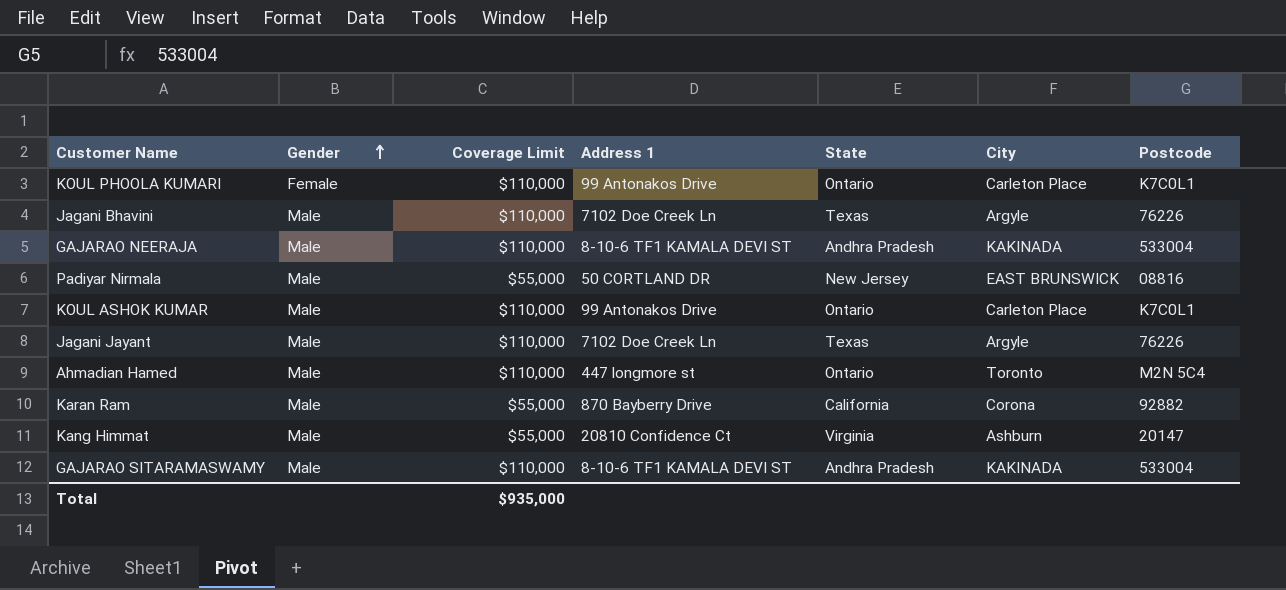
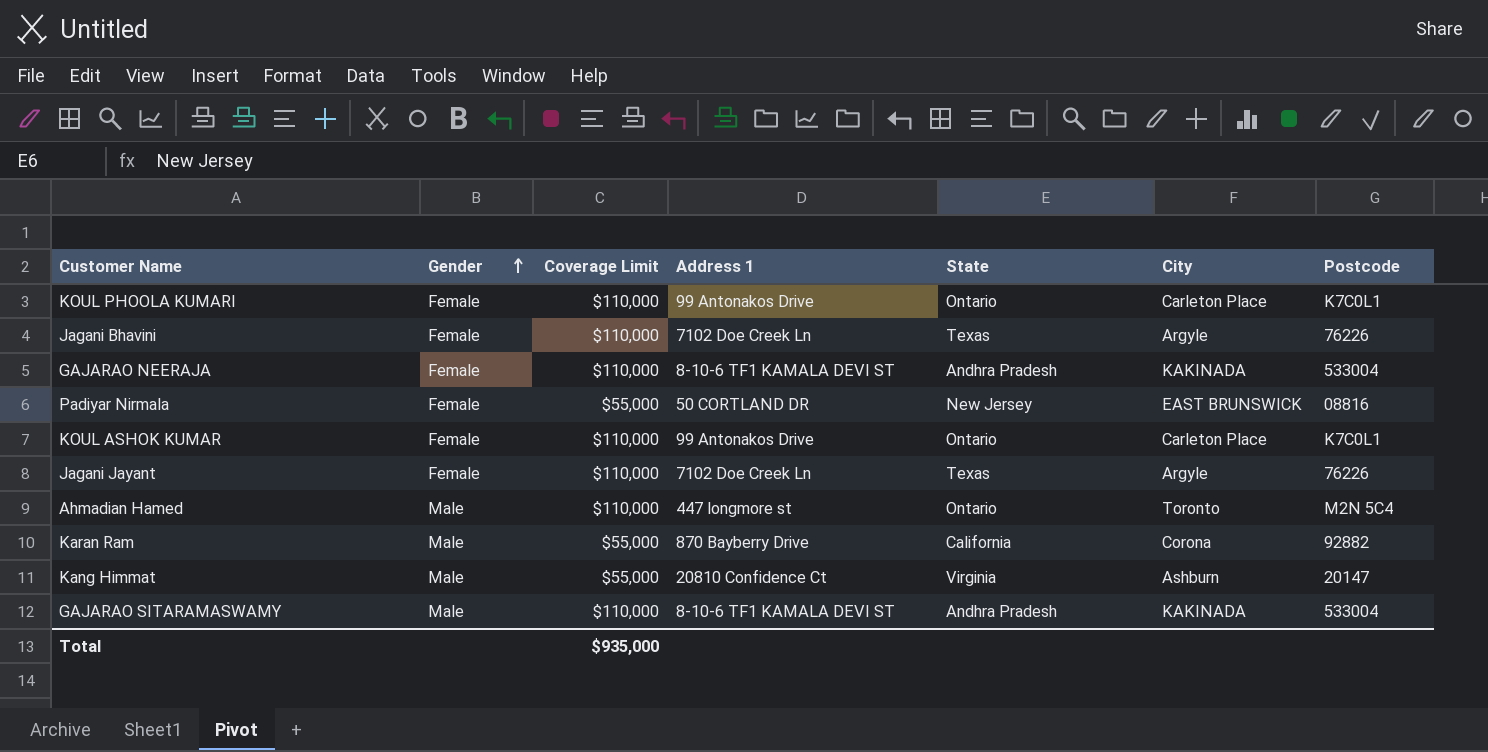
Jagani Bhavini | Gender: Male -> Female
GAJARAO NEERAJA | Gender: Male -> Female
Padiyar Nirmala | Gender: Male -> Female
KOUL ASHOK KUMAR | Gender: Male -> Female
Jagani Jayant | Gender: Male -> Female

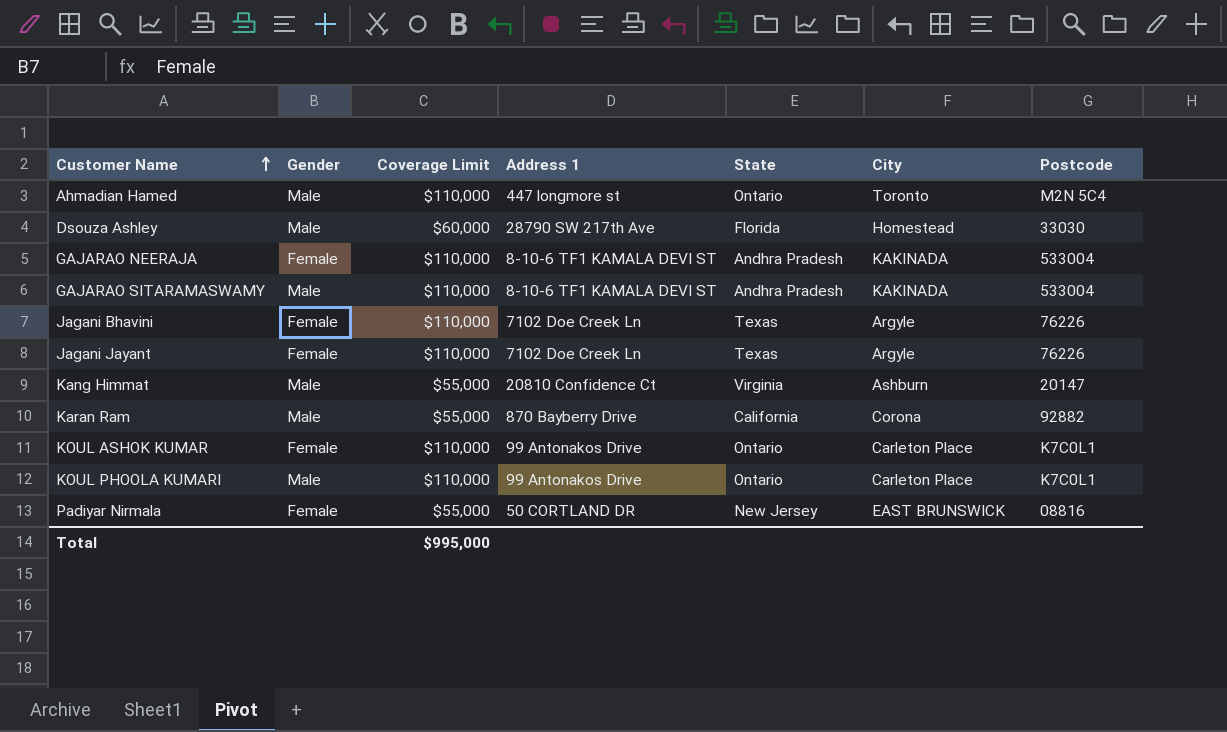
row order: Gender ascending -> Customer Name ascending
row Dsouza Ashley: none -> Male | $60,000 | 28790 SW 217th Ave | Florida | Homestead | 33030
KOUL PHOOLA KUMARI | Gender: Female -> Male
Total | Coverage Limit: $935,000 -> $995,000

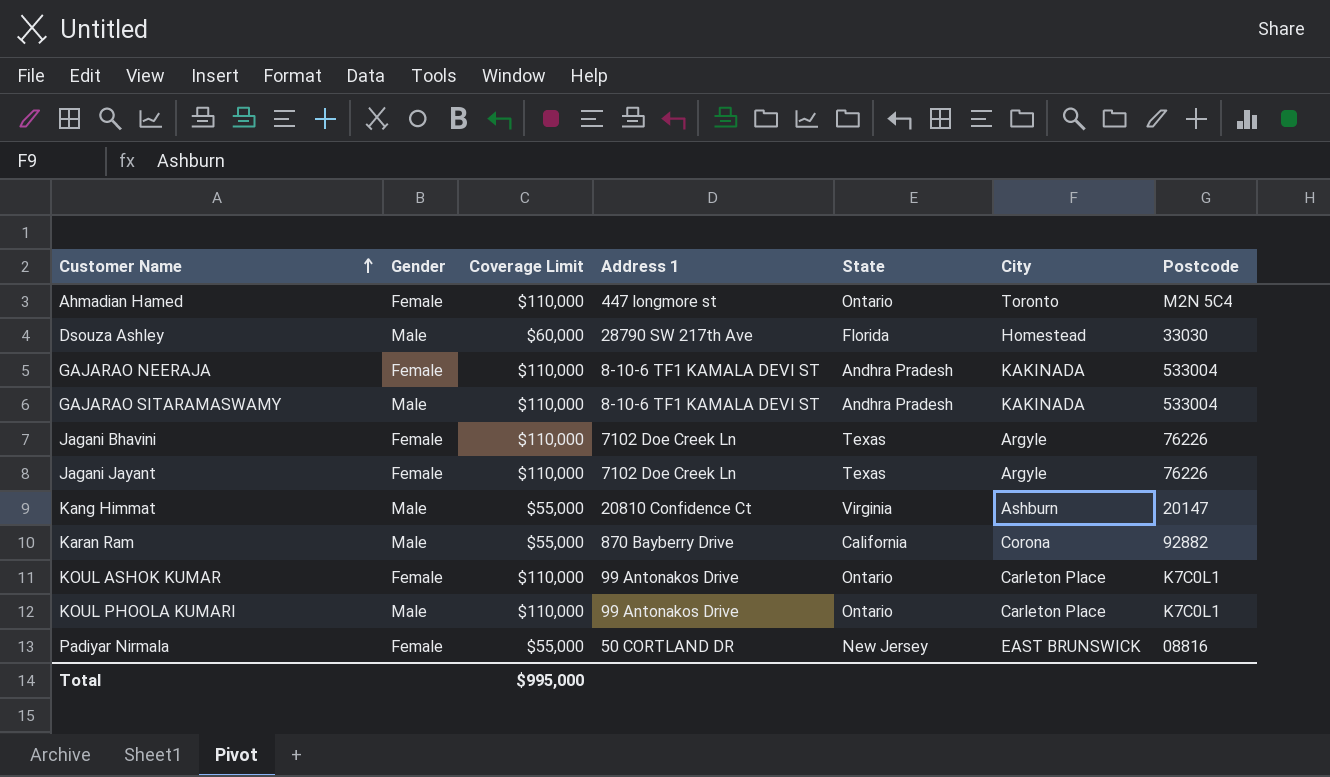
Ahmadian Hamed | Gender: Male -> Female

